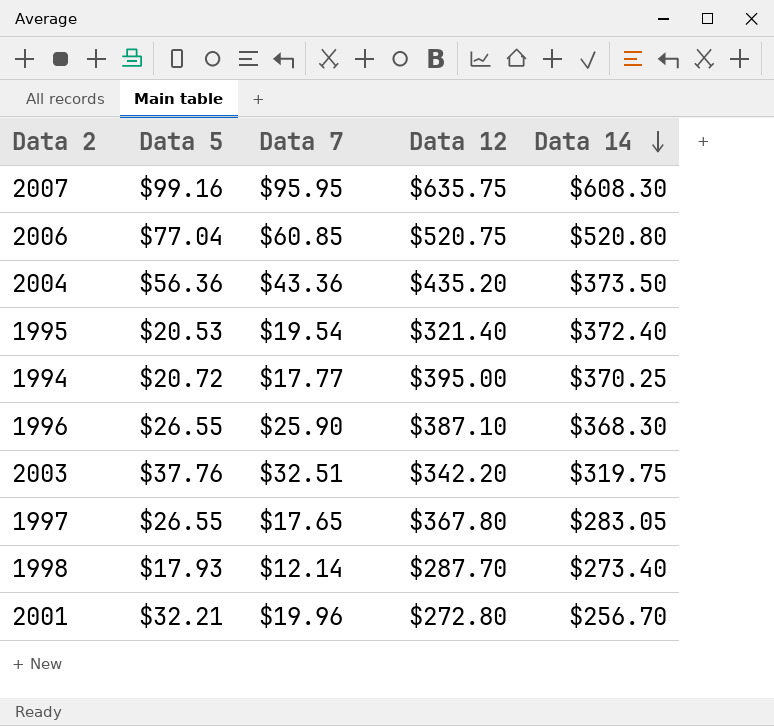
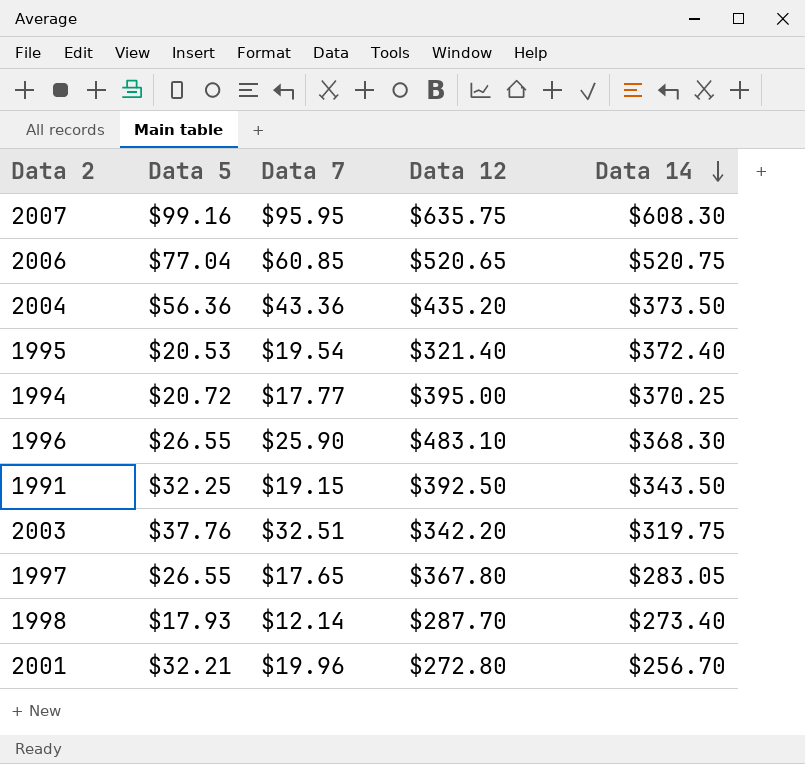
2006 | Data 12: $520.75 -> $520.65
2006 | Data 14: $520.80 -> $520.75
1996 | Data 12: $387.10 -> $483.10
row 1991: none -> $32.25 | $19.15 | $392.50 | $343.50

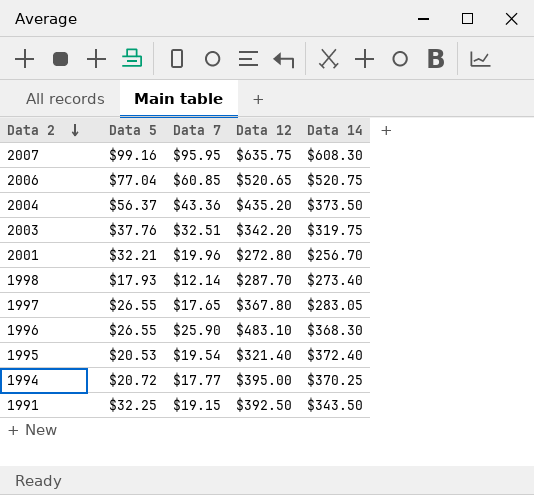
row order: Data 14 descending -> Data 2 descending
2004 | Data 5: $56.36 -> $56.37

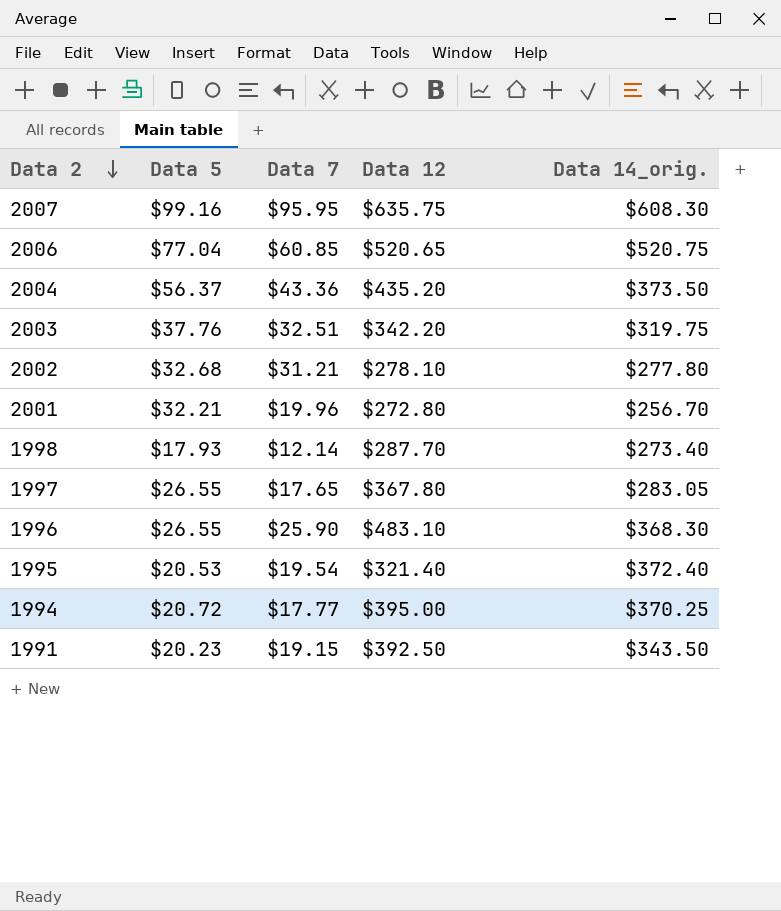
column name: Data 14 -> Data 14_orig.
row 2002: none -> $32.68 | $31.21 | $278.10 | $277.80
1991 | Data 5: $32.25 -> $20.23

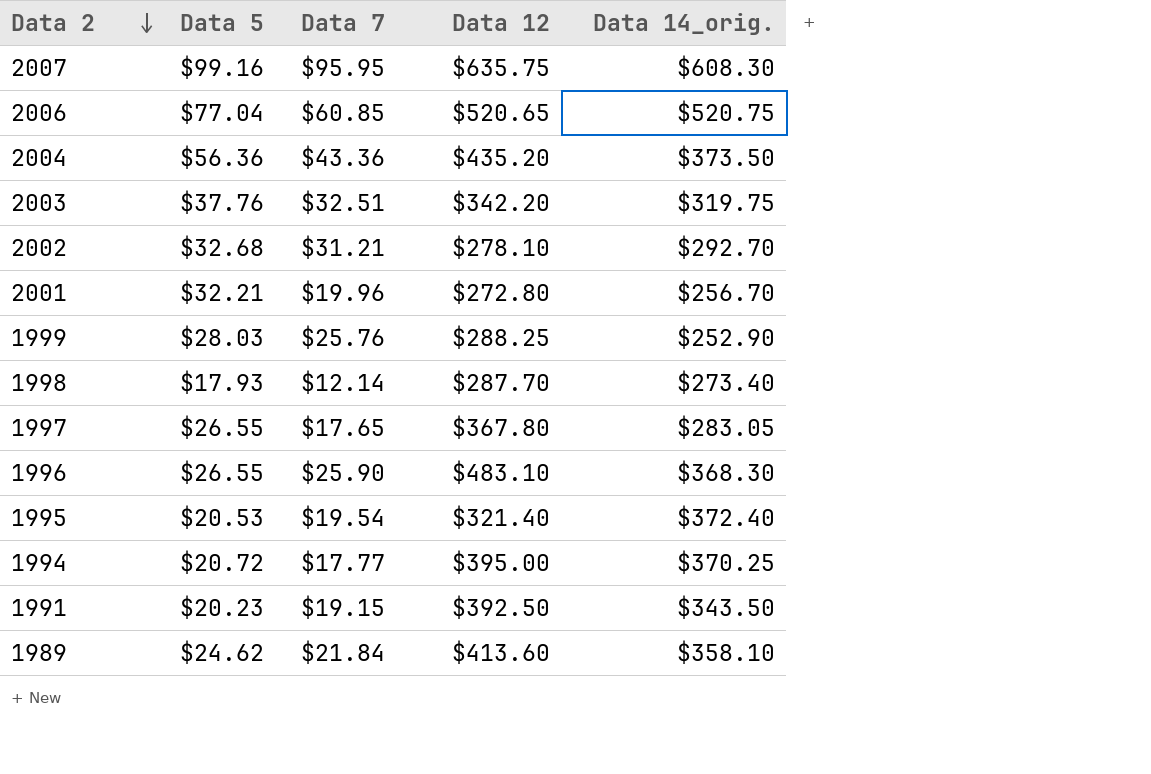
2004 | Data 5: $56.37 -> $56.36
2002 | Data 14_orig.: $277.80 -> $292.70
row 1999: none -> $28.03 | $25.76 | $288.25 | $252.90
row 1989: none -> $24.62 | $21.84 | $413.60 | $358.10

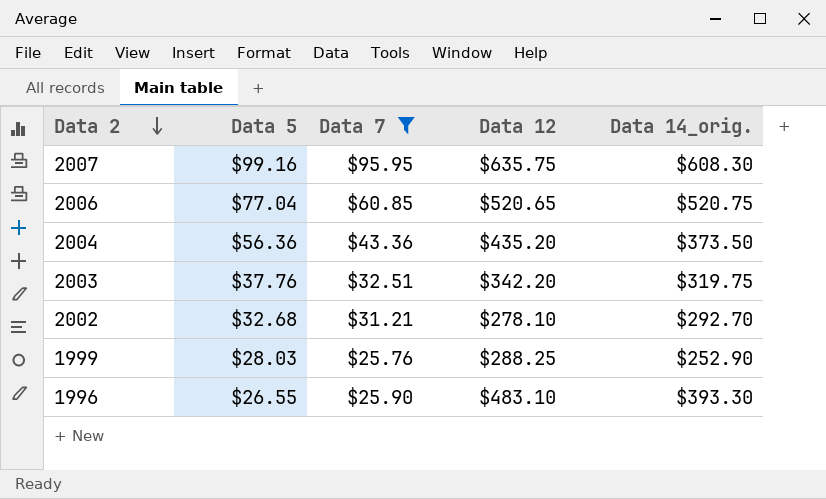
filter: none -> Data 7 >= $25.76
1996 | Data 14_orig.: $368.30 -> $393.30

